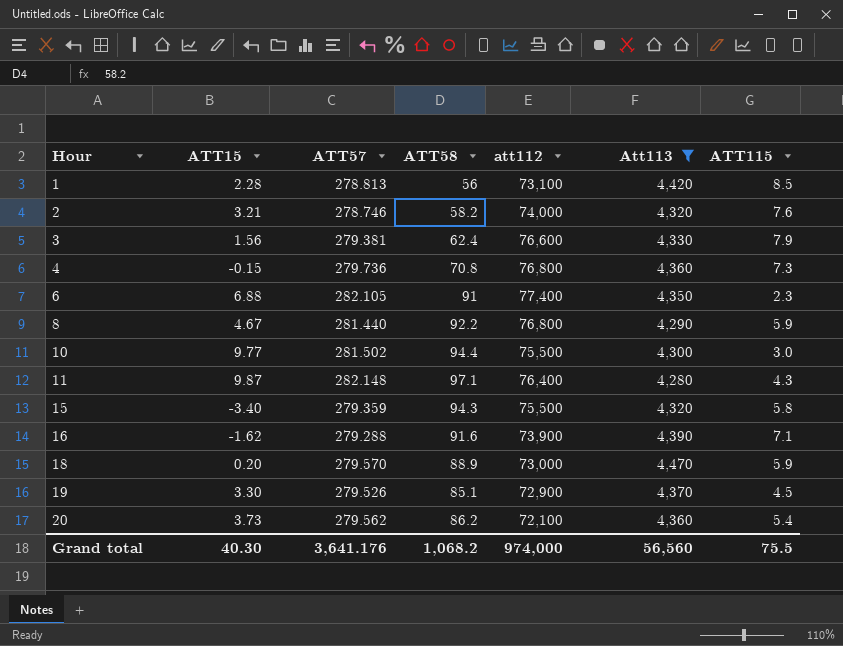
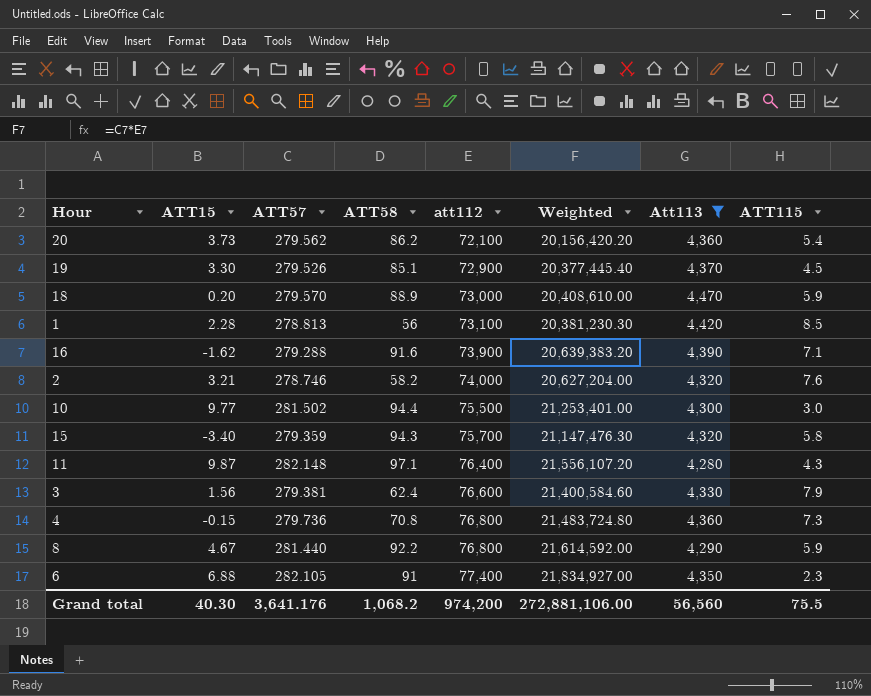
row order: Hour ascending -> att112 ascending
column Weighted | formula: none -> [ATT57] * [att112]
15 | att112: 75,500 -> 75,700
Grand total | att112: 974,000 -> 974,200

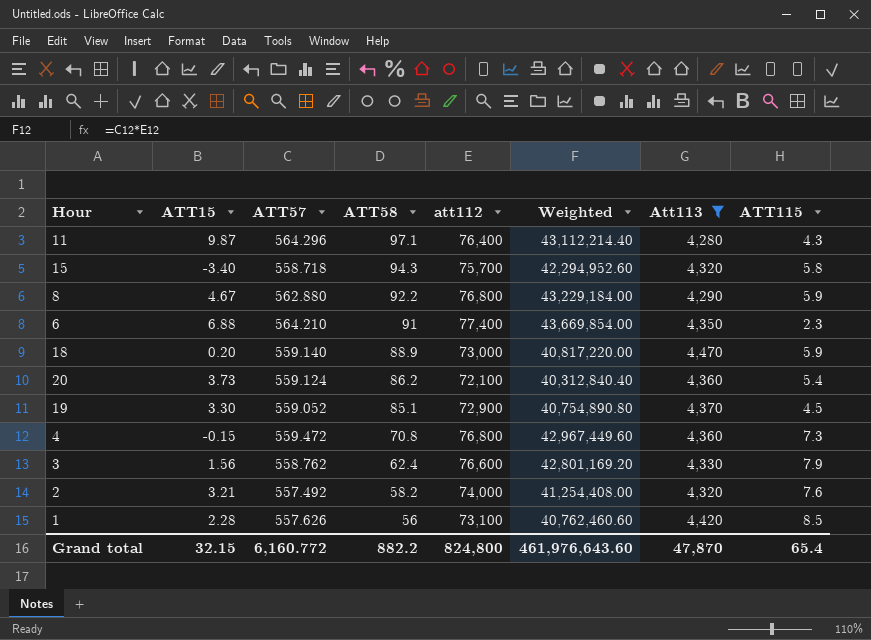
row order: att112 ascending -> ATT58 descending
row 16: -1.62 | 279.288 | 91.6 | 73,900 | 20,639,383.20 | 4,390 | 7.1 -> none
row 10: 9.77 | 281.502 | 94.4 | 75,500 | 21,253,401.00 | 4,300 | 3.0 -> none
11 | ATT57: 282.148 -> 564.296
11 | Weighted: 21,556,107.20 -> 43,112,214.40
15 | ATT57: 279.359 -> 558.718
15 | Weighted: 21,147,476.30 -> 42,294,952.60
8 | ATT57: 281.440 -> 562.880
8 | Weighted: 21,614,592.00 -> 43,229,184.00
6 | ATT57: 282.105 -> 564.210
6 | Weighted: 21,834,927.00 -> 43,669,854.00
18 | ATT57: 279.570 -> 559.140
18 | Weighted: 20,408,610.00 -> 40,817,220.00
20 | ATT57: 279.562 -> 559.124
20 | Weighted: 20,156,420.20 -> 40,312,840.40
19 | ATT57: 279.526 -> 559.052
19 | Weighted: 20,377,445.40 -> 40,754,890.80
4 | ATT57: 279.736 -> 559.472
4 | Weighted: 21,483,724.80 -> 42,967,449.60
3 | ATT57: 279.381 -> 558.762
3 | Weighted: 21,400,584.60 -> 42,801,169.20
2 | ATT57: 278.746 -> 557.492
2 | Weighted: 20,627,204.00 -> 41,254,408.00
1 | ATT57: 278.813 -> 557.626
1 | Weighted: 20,381,230.30 -> 40,762,460.60
Grand total | ATT15: 40.30 -> 32.15
Grand total | ATT57: 3,641.176 -> 6,160.772
Grand total | ATT58: 1,068.2 -> 882.2
Grand total | att112: 974,200 -> 824,800
Grand total | Weighted: 272,881,106.00 -> 461,976,643.60
Grand total | Att113: 56,560 -> 47,870
Grand total | ATT115: 75.5 -> 65.4

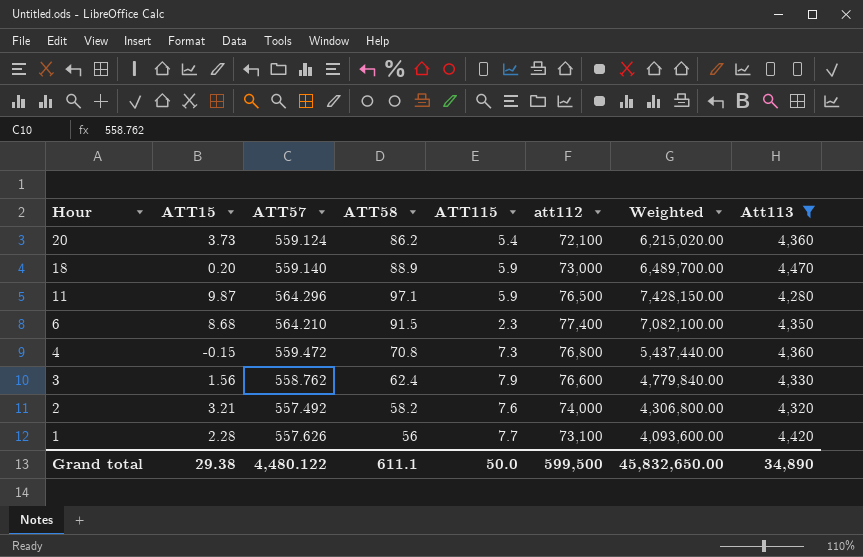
row order: ATT58 descending -> Hour descending
column ATT115 | position: 8 -> 5
column Weighted | formula: [ATT57] * [att112] -> [ATT58] * [att112]
row 15: -3.40 | 558.718 | 94.3 | 75,700 | 42,294,952.60 | 4,320 | 5.8 -> none
row 8: 4.67 | 562.880 | 92.2 | 76,800 | 43,229,184.00 | 4,290 | 5.9 -> none
row 19: 3.30 | 559.052 | 85.1 | 72,900 | 40,754,890.80 | 4,370 | 4.5 -> none
11 | ATT115: 4.3 -> 5.9
11 | att112: 76,400 -> 76,500
6 | ATT15: 6.88 -> 8.68
6 | ATT58: 91 -> 91.5
1 | ATT115: 8.5 -> 7.7
Grand total | ATT15: 32.15 -> 29.38
Grand total | ATT57: 6,160.772 -> 4,480.122
Grand total | ATT58: 882.2 -> 611.1
Grand total | ATT115: 65.4 -> 50.0
Grand total | att112: 824,800 -> 599,500
Grand total | Weighted: 461,976,643.60 -> 45,832,650.00
Grand total | Att113: 47,870 -> 34,890

